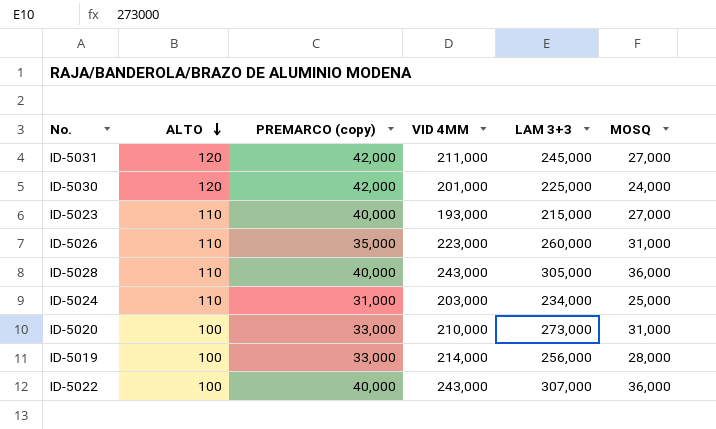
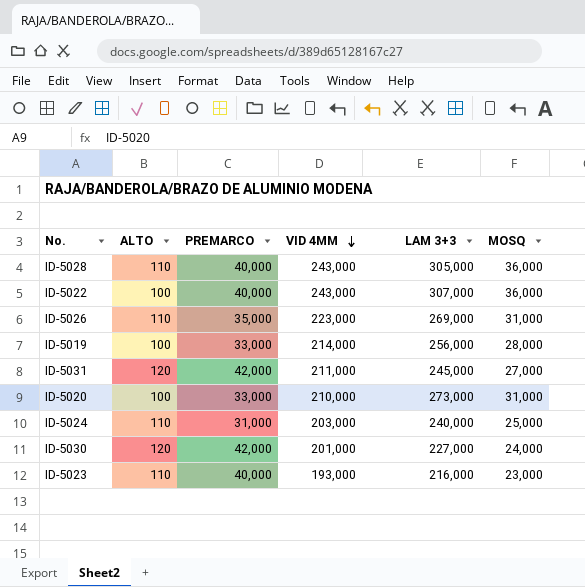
row order: ALTO descending -> VID 4MM descending
column name: PREMARCO (copy) -> PREMARCO
ID-5026 | LAM 3+3: 260,000 -> 269,000
ID-5024 | LAM 3+3: 234,000 -> 240,000
ID-5030 | LAM 3+3: 225,000 -> 227,000
ID-5023 | LAM 3+3: 215,000 -> 216,000
ID-5023 | MOSQ: 27,000 -> 23,000

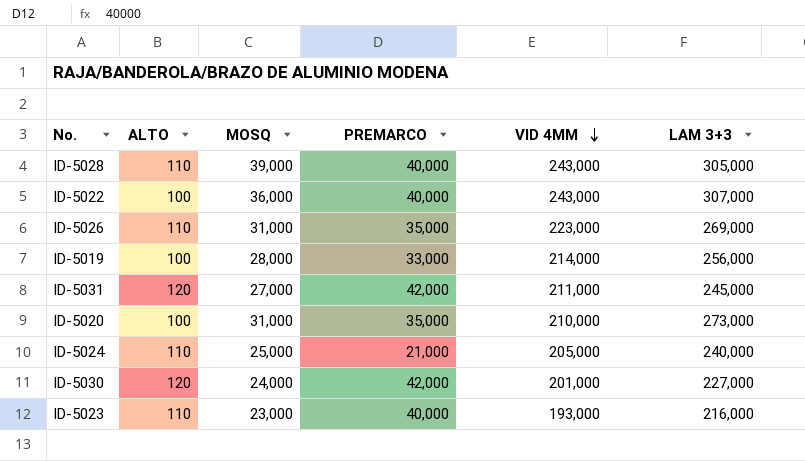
column MOSQ | position: 6 -> 3
ID-5028 | MOSQ: 36,000 -> 39,000
ID-5020 | PREMARCO: 33,000 -> 35,000
ID-5024 | PREMARCO: 31,000 -> 21,000
ID-5024 | VID 4MM: 203,000 -> 205,000

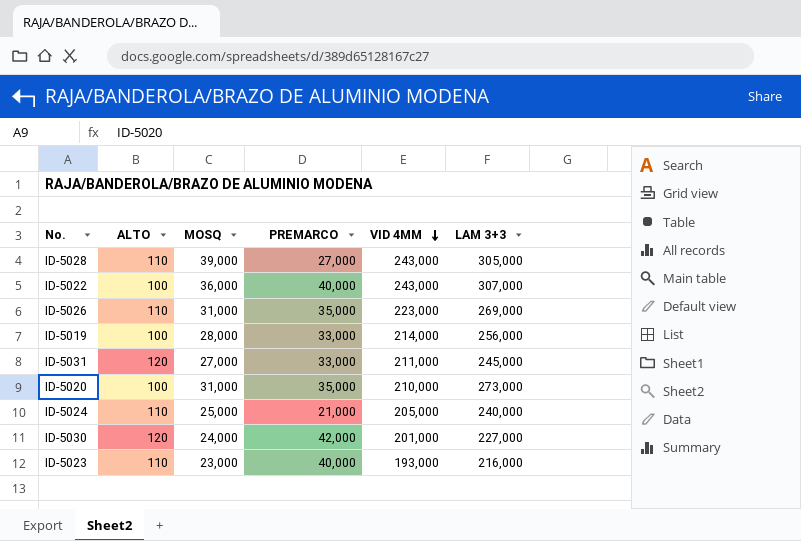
ID-5028 | PREMARCO: 40,000 -> 27,000
ID-5031 | PREMARCO: 42,000 -> 33,000

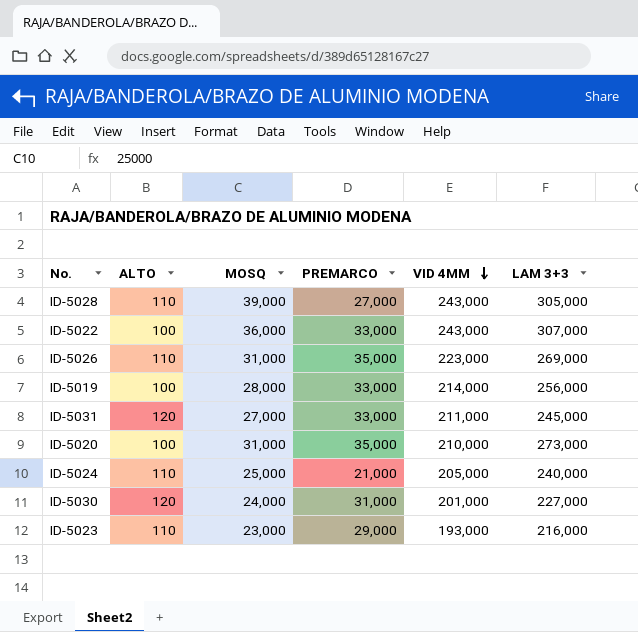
ID-5022 | PREMARCO: 40,000 -> 33,000
ID-5030 | PREMARCO: 42,000 -> 31,000
ID-5023 | PREMARCO: 40,000 -> 29,000

